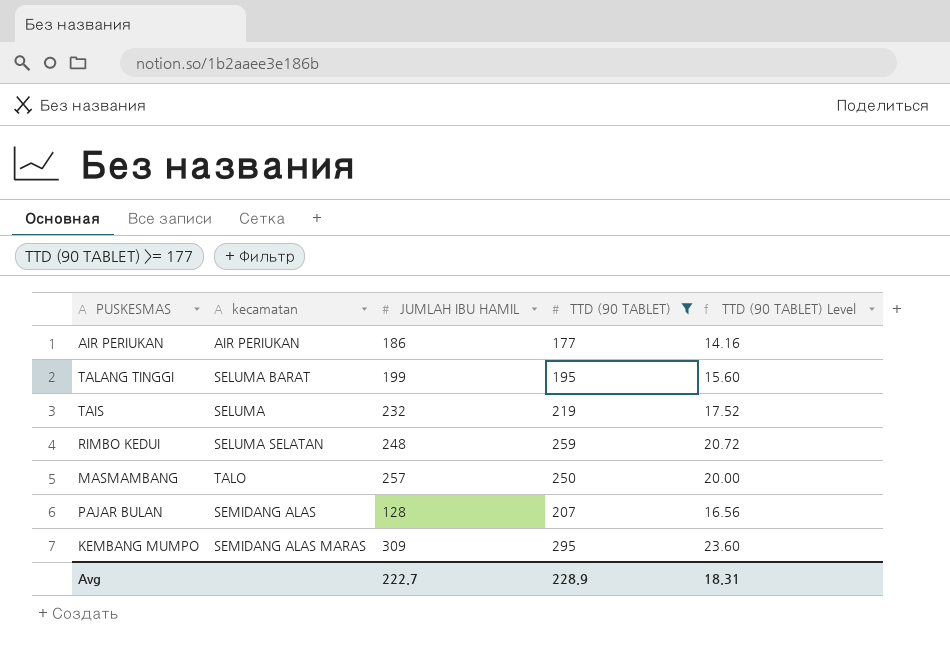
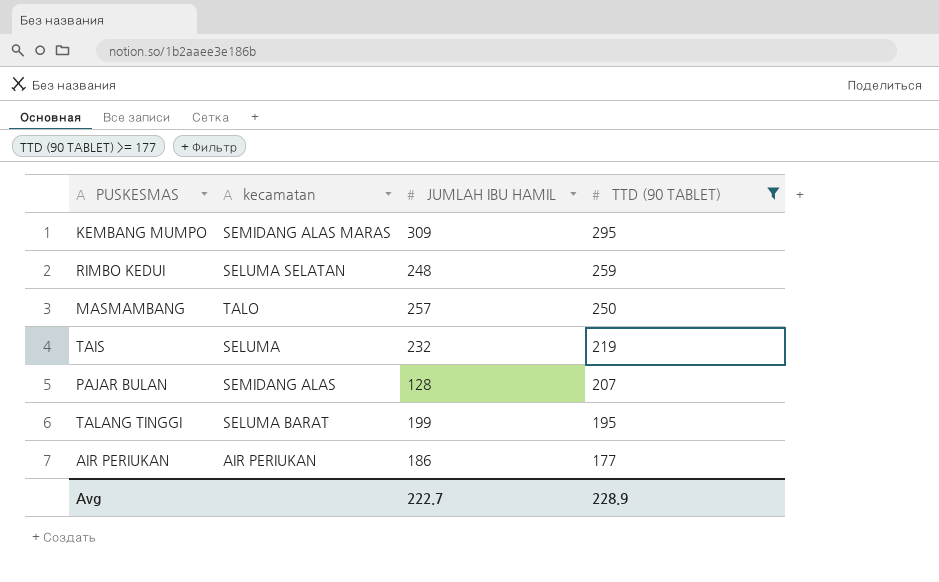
row order: none -> TTD (90 TABLET) descending
column TTD (90 TABLET) Level | formula: [TTD (90 TABLET)] * 0.08 -> none

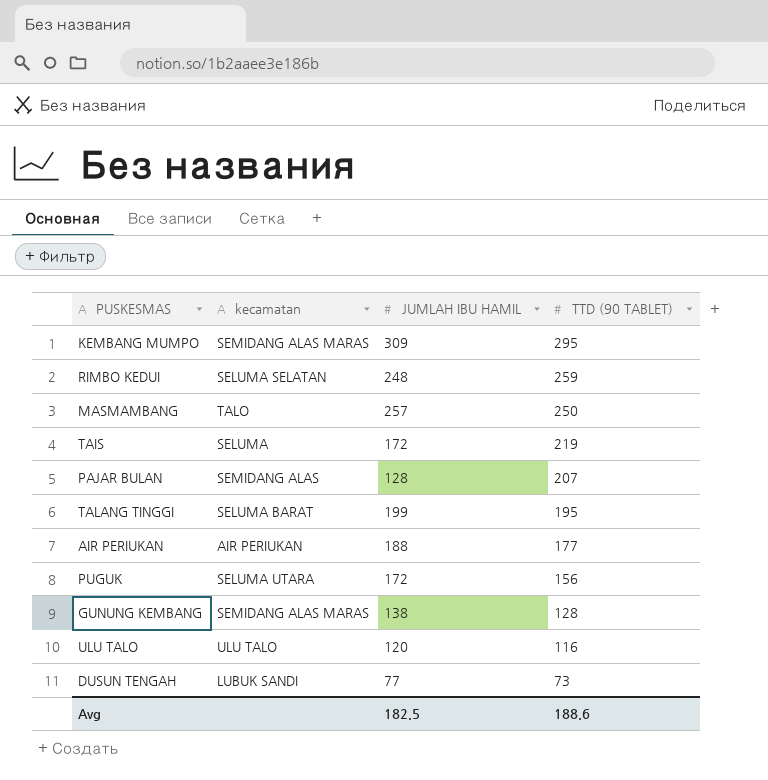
filter: TTD (90 TABLET) >= 177 -> none
TAIS | JUMLAH IBU HAMIL: 232 -> 172
AIR PERIUKAN | JUMLAH IBU HAMIL: 186 -> 188
Avg | JUMLAH IBU HAMIL: 222.7 -> 182.5
Avg | TTD (90 TABLET): 228.9 -> 188.6

